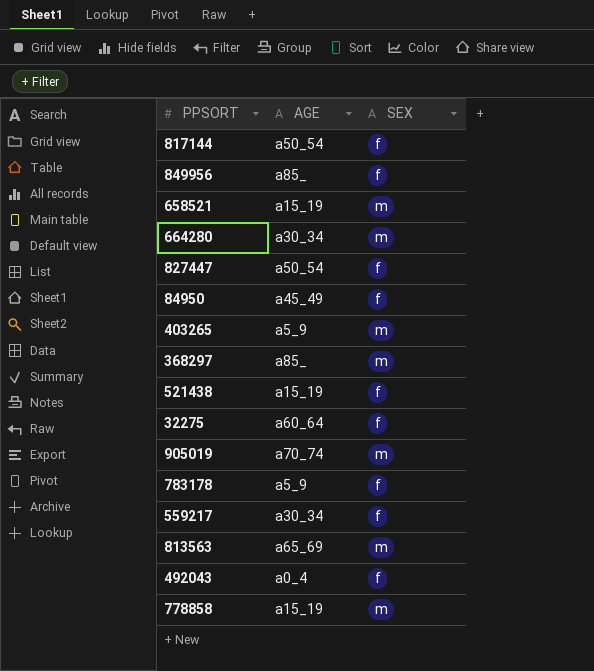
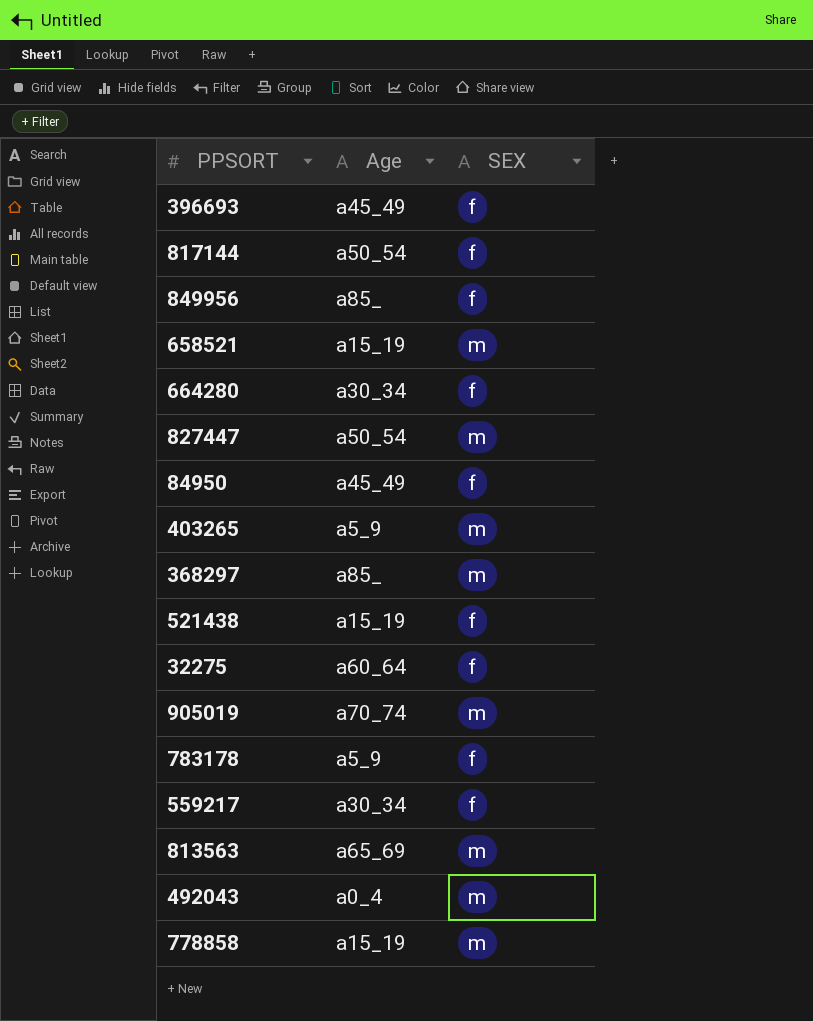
column name: AGE -> Age
row 396693: none -> a45_49 | f
664280 | SEX: m -> f
827447 | SEX: f -> m
492043 | SEX: f -> m

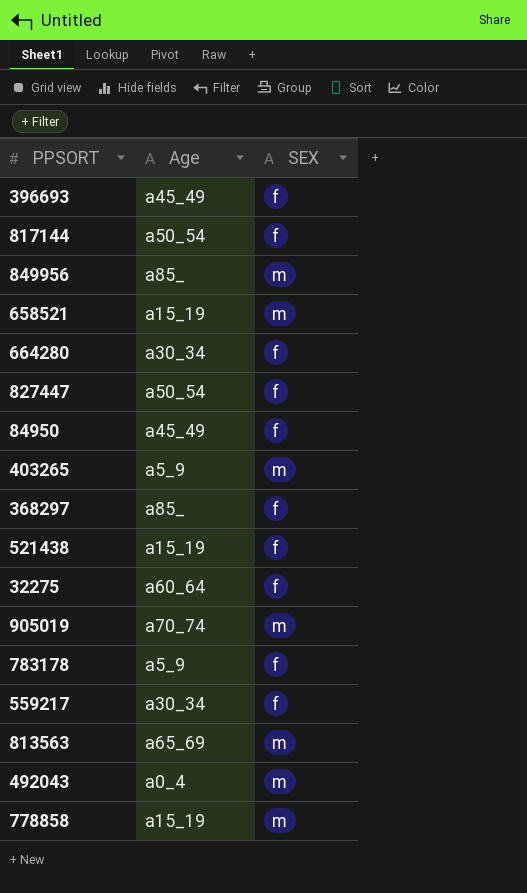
849956 | SEX: f -> m
827447 | SEX: m -> f
368297 | SEX: m -> f

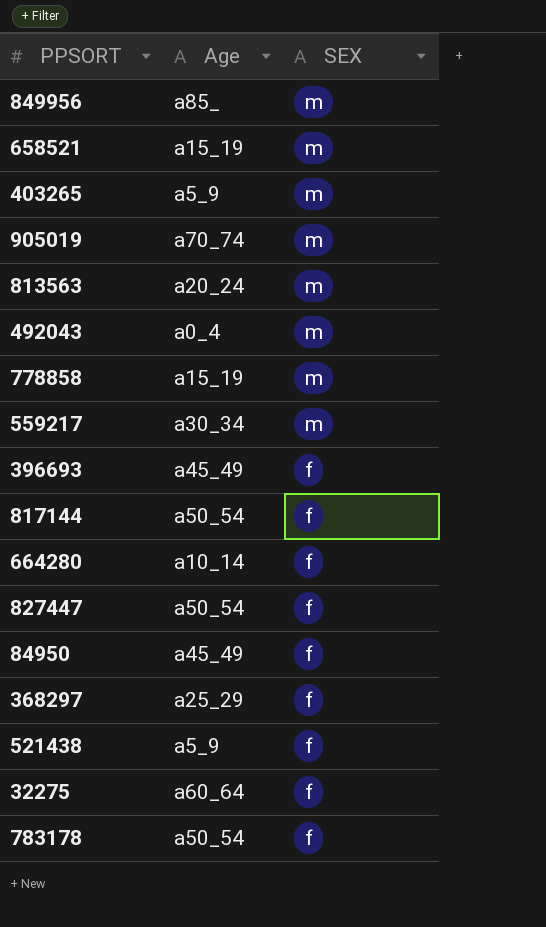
row order: none -> SEX descending
813563 | Age: a65_69 -> a20_24
559217 | SEX: f -> m
664280 | Age: a30_34 -> a10_14
368297 | Age: a85_ -> a25_29
521438 | Age: a15_19 -> a5_9
783178 | Age: a5_9 -> a50_54

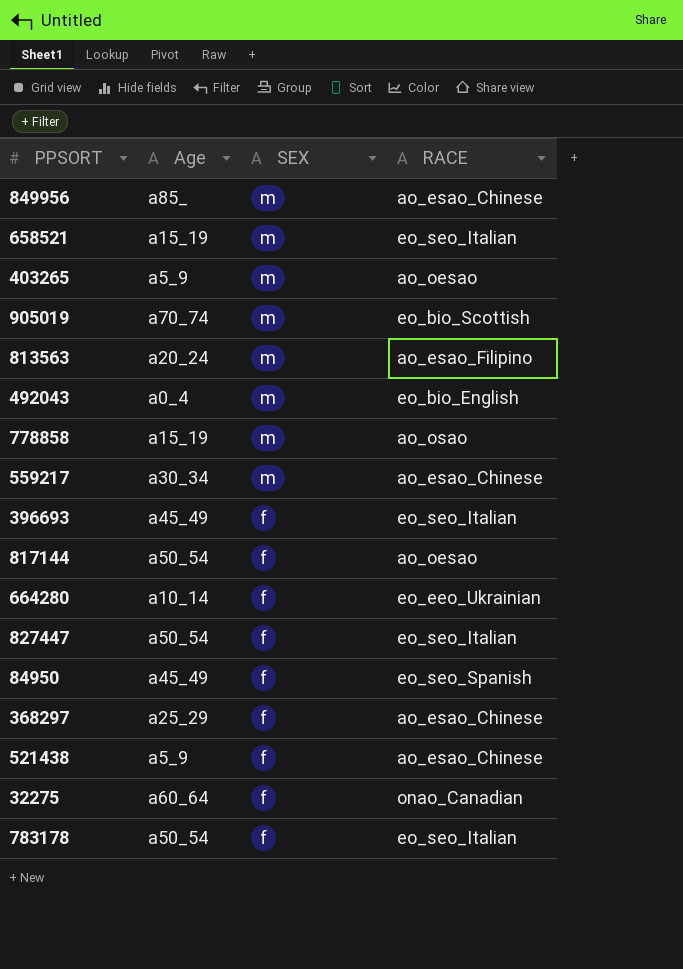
column RACE | position: none -> 4

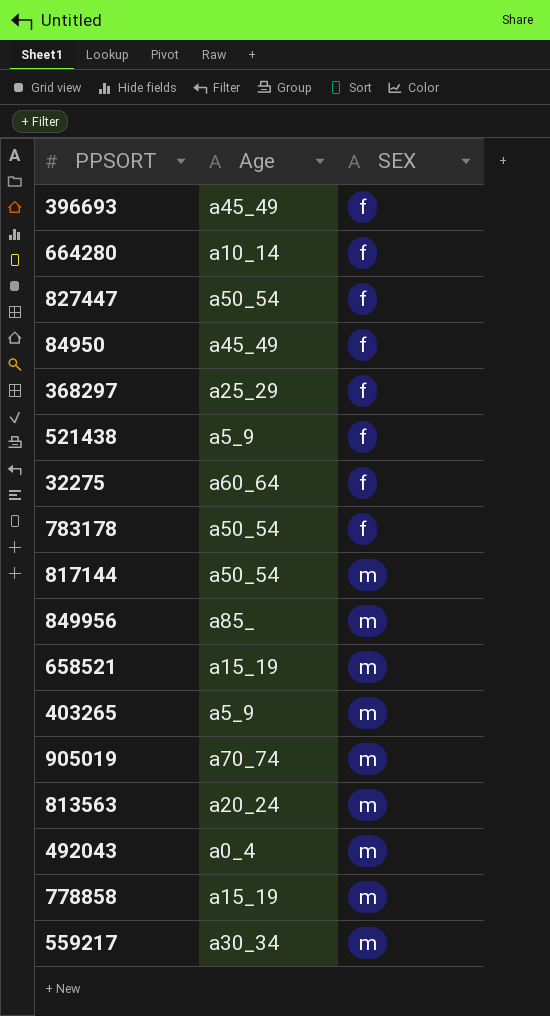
row order: SEX descending -> SEX ascending
column RACE | position: 4 -> none
817144 | SEX: f -> m

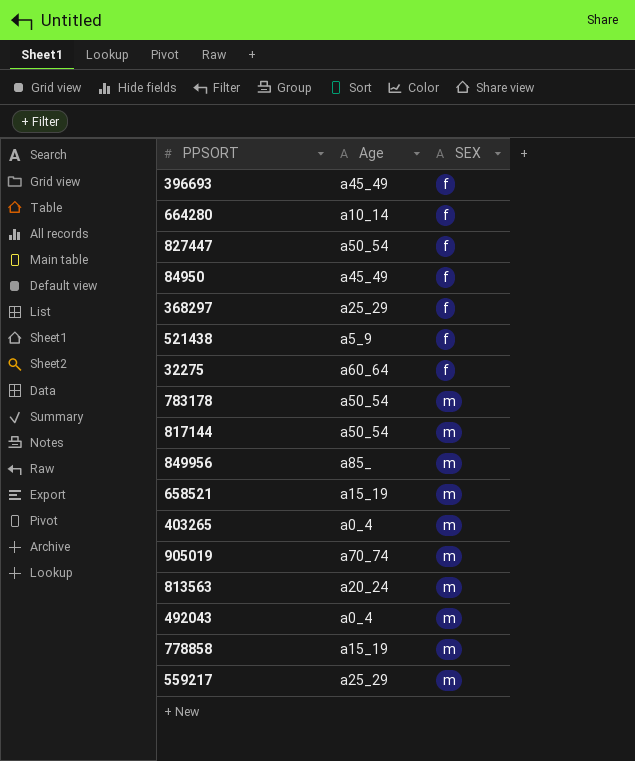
783178 | SEX: f -> m
403265 | Age: a5_9 -> a0_4
559217 | Age: a30_34 -> a25_29

